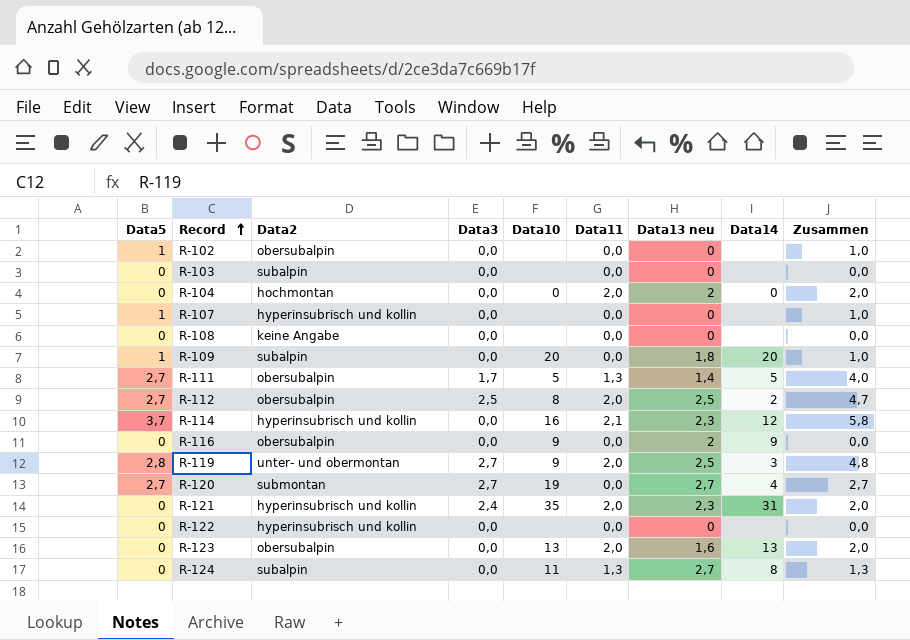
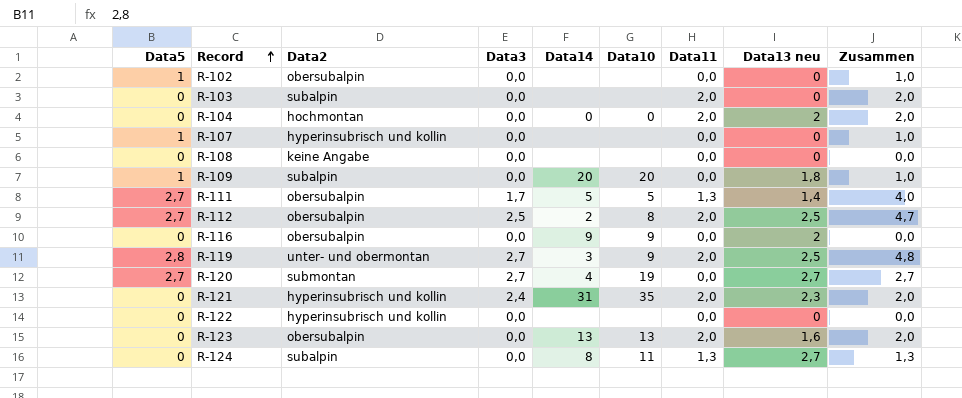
column Data14 | position: 8 -> 5
row R-114: 3,7 | hyperinsubrisch und kollin | 0,0 | 16 | 2,1 | 2,3 | 12 | 5,8 -> none
R-103 | Data11: 0,0 -> 2,0
R-103 | Zusammen: 0,0 -> 2,0

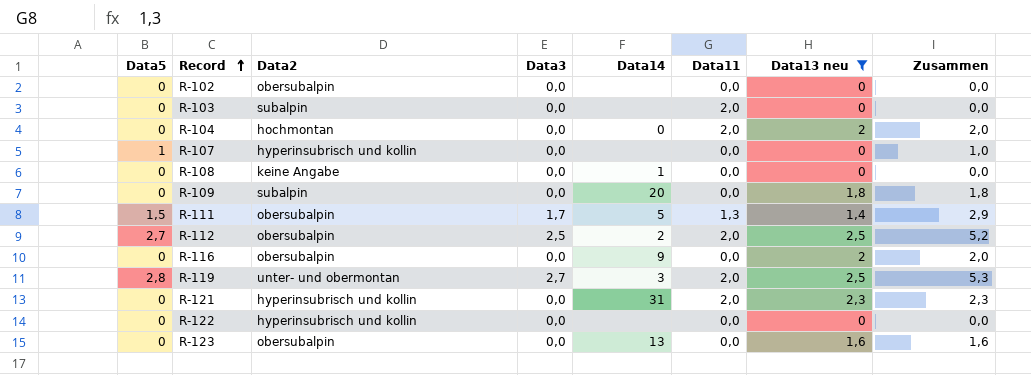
filter: none -> Data13 neu != 2,7
column Data10 | position: 6 -> none
column Zusammen | formula: [Data5] + [Data11] -> [Data5] + [Data13 neu]
R-102 | Data5: 1 -> 0
R-108 | Data14: none -> 1
R-109 | Data5: 1 -> 0
R-111 | Data5: 2,7 -> 1,5
R-121 | Data3: 2,4 -> 0,0
R-123 | Data11: 2,0 -> 0,0

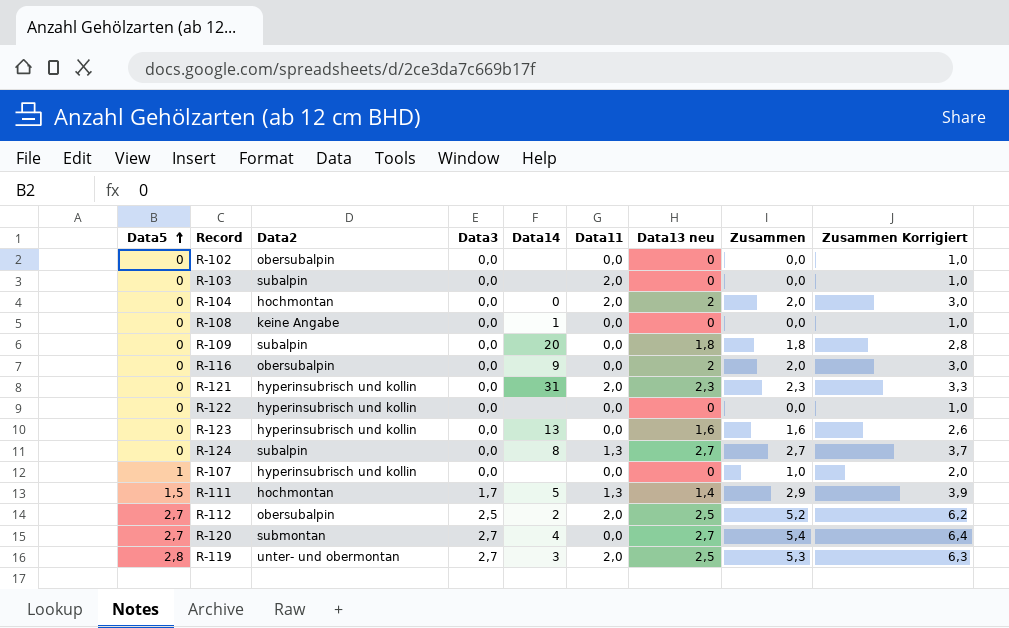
filter: Data13 neu != 2,7 -> none
row order: Record ascending -> Data5 ascending
column Zusammen Korrigiert | formula: none -> [Zusammen] + 1
R-123 | Data2: obersubalpin -> hyperinsubrisch und kollin
R-111 | Data2: obersubalpin -> hochmontan

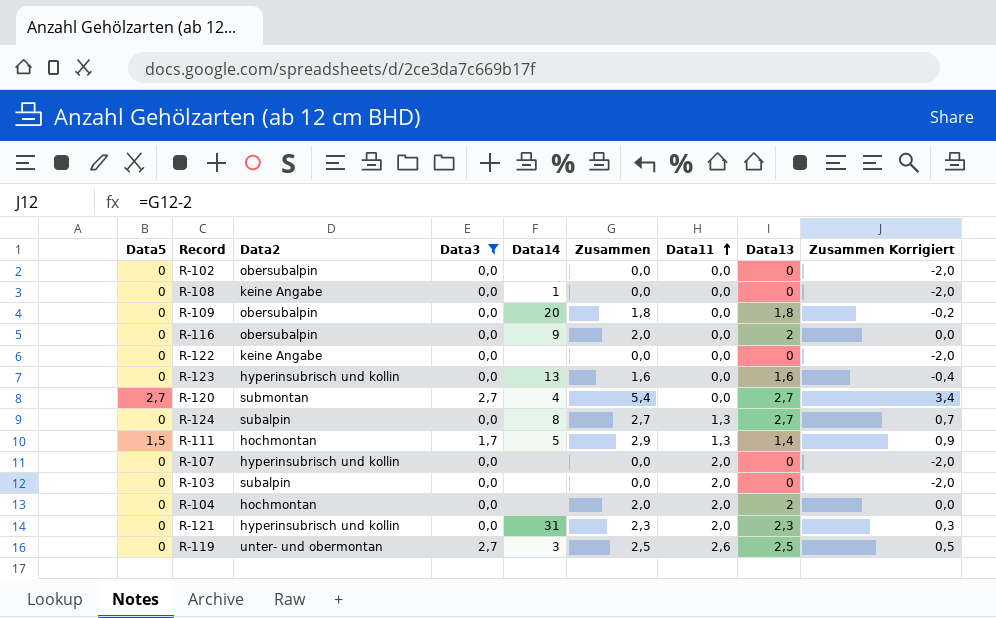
filter: none -> Data3 != 2,5
row order: Data5 ascending -> Data11 ascending
column Zusammen | position: 8 -> 6
column name: Data13 neu -> Data13
column Zusammen Korrigiert | formula: [Zusammen] + 1 -> [Zusammen] - 2
R-109 | Data2: subalpin -> obersubalpin
R-122 | Data2: hyperinsubrisch und kollin -> keine Angabe
R-107 | Data5: 1 -> 0
R-107 | Zusammen: 1,0 -> 0,0
R-107 | Data11: 0,0 -> 2,0
R-104 | Data14: 0 -> none
R-119 | Data5: 2,8 -> 0
R-119 | Zusammen: 5,3 -> 2,5
R-119 | Data11: 2,0 -> 2,6

